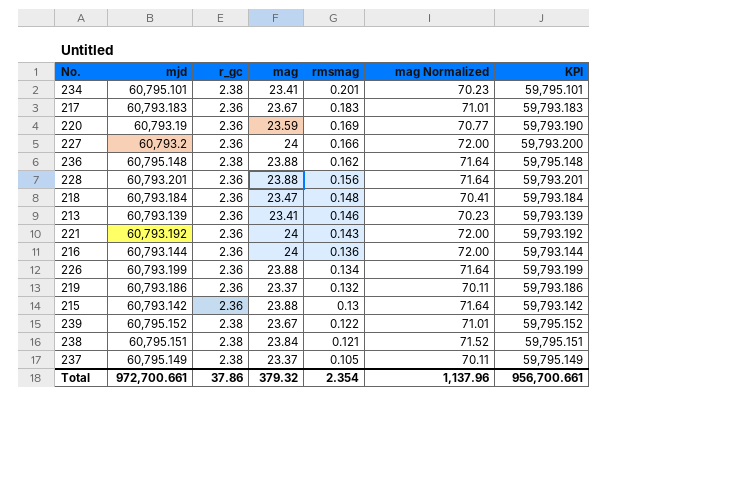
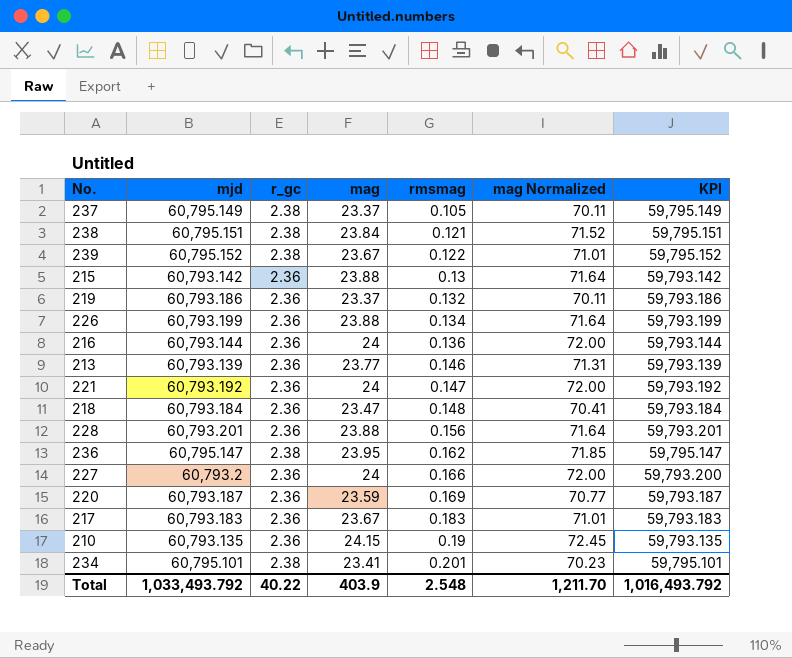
row order: rmsmag descending -> rmsmag ascending
213 | mag: 23.41 -> 23.77
213 | mag Normalized: 70.23 -> 71.31
221 | rmsmag: 0.143 -> 0.147
236 | mjd: 60,795.148 -> 60,795.147
236 | mag: 23.88 -> 23.95
236 | mag Normalized: 71.64 -> 71.85
236 | KPI: 59,795.148 -> 59,795.147
220 | mjd: 60,793.19 -> 60,793.187
220 | KPI: 59,793.190 -> 59,793.187
row 210: none -> 60,793.135 | 2.36 | 24.15 | 0.19 | 72.45 | 59,793.135
Total | mjd: 972,700.661 -> 1,033,493.792
Total | r_gc: 37.86 -> 40.22
Total | mag: 379.32 -> 403.9
Total | rmsmag: 2.354 -> 2.548
Total | mag Normalized: 1,137.96 -> 1,211.70
Total | KPI: 956,700.661 -> 1,016,493.792

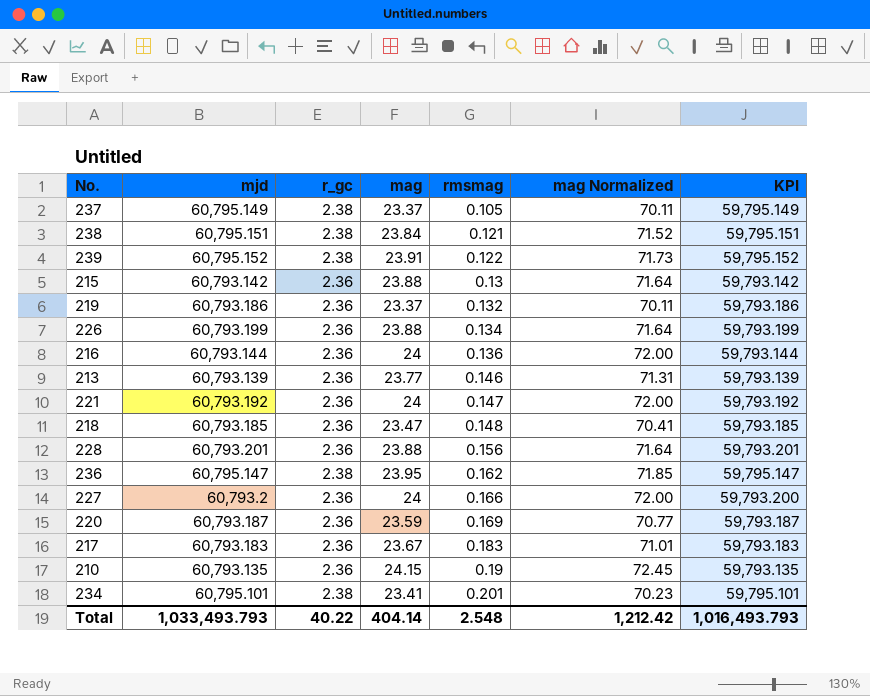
239 | mag: 23.67 -> 23.91
239 | mag Normalized: 71.01 -> 71.73
218 | mjd: 60,793.184 -> 60,793.185
218 | KPI: 59,793.184 -> 59,793.185
Total | mjd: 1,033,493.792 -> 1,033,493.793
Total | mag: 403.9 -> 404.14
Total | mag Normalized: 1,211.70 -> 1,212.42
Total | KPI: 1,016,493.792 -> 1,016,493.793

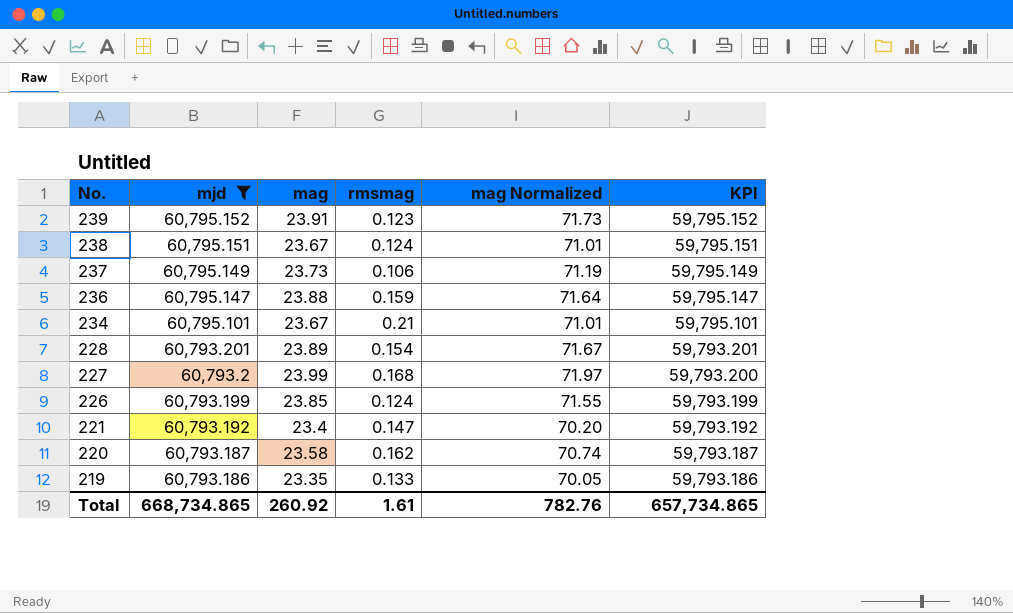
filter: none -> mjd >= 60,793.186
row order: rmsmag ascending -> No. descending
column r_gc | position: 3 -> none
239 | rmsmag: 0.122 -> 0.123
238 | mag: 23.84 -> 23.67
238 | rmsmag: 0.121 -> 0.124
238 | mag Normalized: 71.52 -> 71.01
237 | mag: 23.37 -> 23.73
237 | rmsmag: 0.105 -> 0.106
237 | mag Normalized: 70.11 -> 71.19
236 | mag: 23.95 -> 23.88
236 | rmsmag: 0.162 -> 0.159
236 | mag Normalized: 71.85 -> 71.64
234 | mag: 23.41 -> 23.67
234 | rmsmag: 0.201 -> 0.21
234 | mag Normalized: 70.23 -> 71.01
228 | mag: 23.88 -> 23.89
228 | rmsmag: 0.156 -> 0.154
228 | mag Normalized: 71.64 -> 71.67
227 | mag: 24 -> 23.99
227 | rmsmag: 0.166 -> 0.168
227 | mag Normalized: 72.00 -> 71.97
226 | mag: 23.88 -> 23.85
226 | rmsmag: 0.134 -> 0.124
226 | mag Normalized: 71.64 -> 71.55
221 | mag: 24 -> 23.4
221 | mag Normalized: 72.00 -> 70.20
220 | mag: 23.59 -> 23.58
220 | rmsmag: 0.169 -> 0.162
220 | mag Normalized: 70.77 -> 70.74
219 | mag: 23.37 -> 23.35
219 | rmsmag: 0.132 -> 0.133
219 | mag Normalized: 70.11 -> 70.05
Total | mjd: 1,033,493.793 -> 668,734.865
Total | mag: 404.14 -> 260.92
Total | rmsmag: 2.548 -> 1.61
Total | mag Normalized: 1,212.42 -> 782.76
Total | KPI: 1,016,493.793 -> 657,734.865

